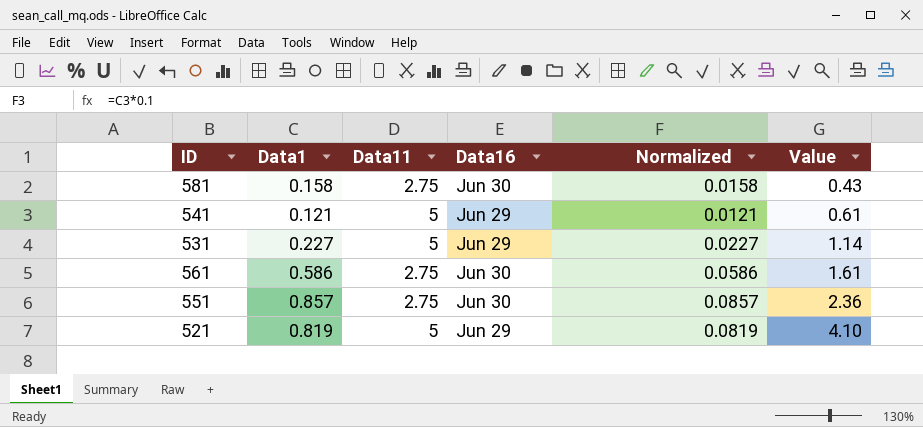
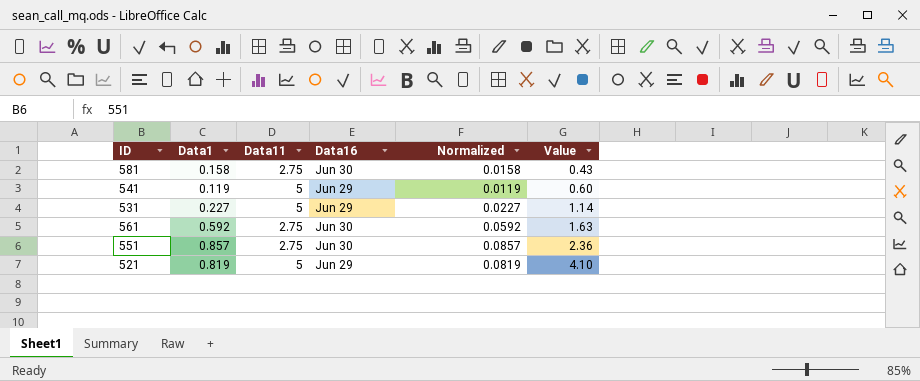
541 | Data1: 0.121 -> 0.119
541 | Normalized: 0.0121 -> 0.0119
541 | Value: 0.61 -> 0.60
561 | Data1: 0.586 -> 0.592
561 | Normalized: 0.0586 -> 0.0592
561 | Value: 1.61 -> 1.63

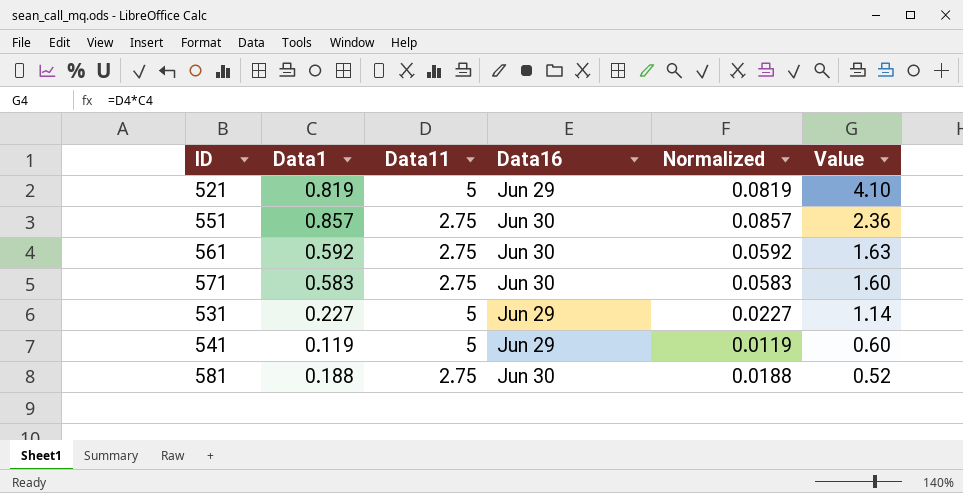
row order: Value ascending -> Value descending
row 571: none -> 0.583 | 2.75 | Jun 30 | 0.0583 | 1.60
581 | Data1: 0.158 -> 0.188
581 | Normalized: 0.0158 -> 0.0188
581 | Value: 0.43 -> 0.52

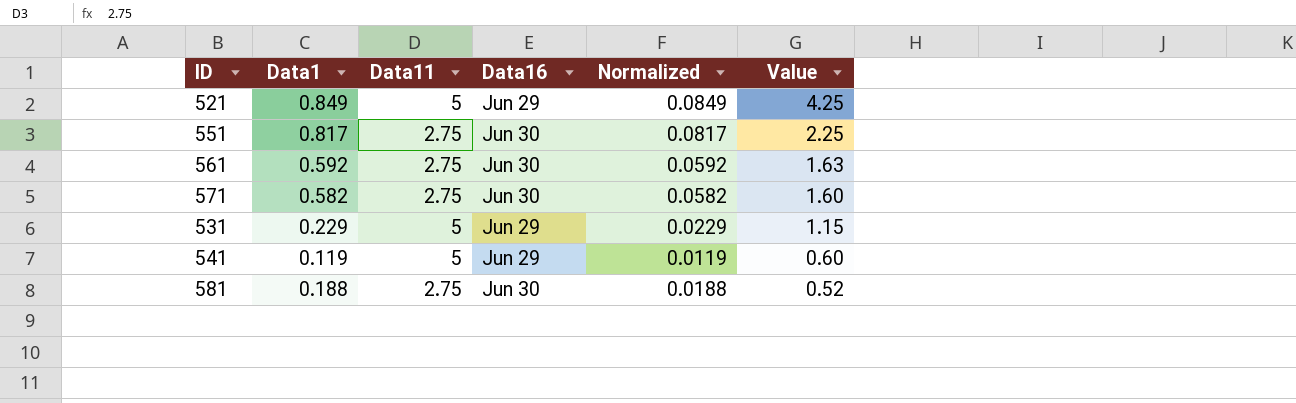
521 | Data1: 0.819 -> 0.849
521 | Normalized: 0.0819 -> 0.0849
521 | Value: 4.10 -> 4.25
551 | Data1: 0.857 -> 0.817
551 | Normalized: 0.0857 -> 0.0817
551 | Value: 2.36 -> 2.25
571 | Data1: 0.583 -> 0.582
571 | Normalized: 0.0583 -> 0.0582
531 | Data1: 0.227 -> 0.229
531 | Normalized: 0.0227 -> 0.0229
531 | Value: 1.14 -> 1.15

